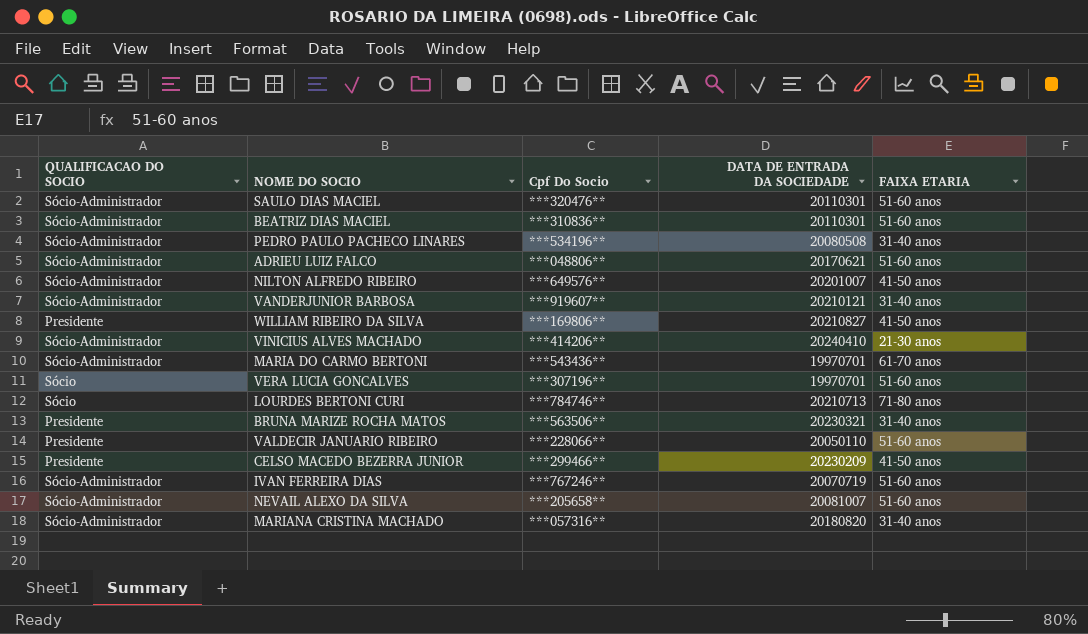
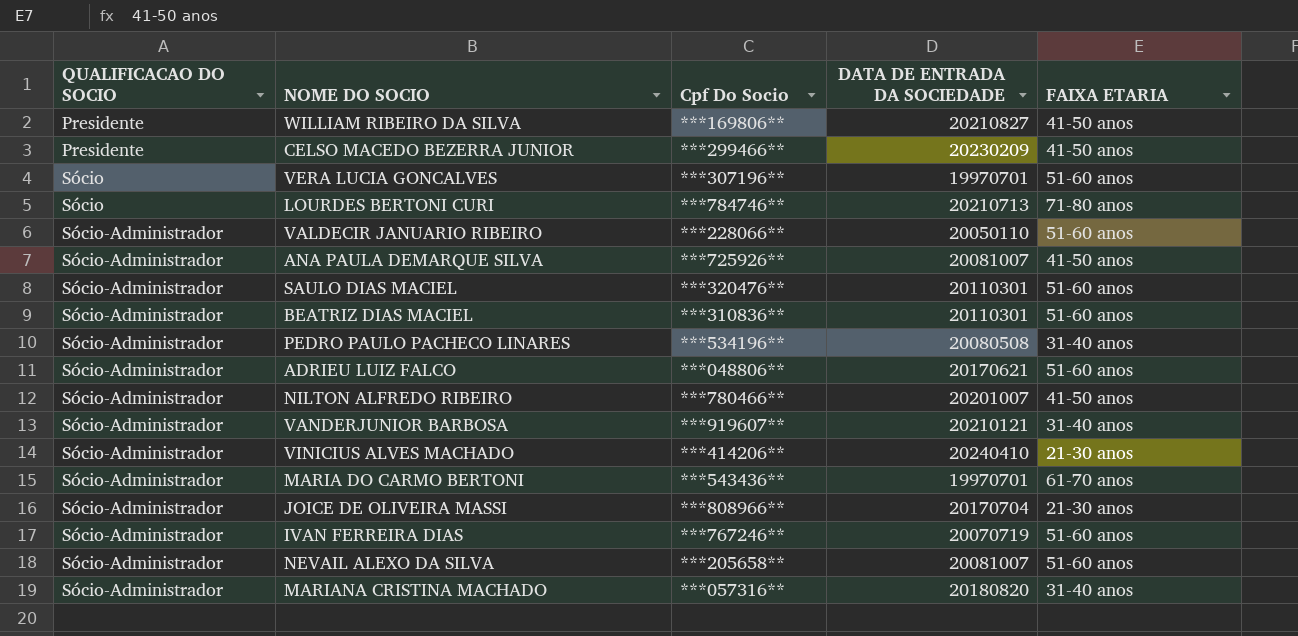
row order: none -> QUALIFICACAO DO SOCIO ascending
row BRUNA MARIZE ROCHA MATOS: Presidente | ***563506** | 20230321 | 31-40 anos -> none
VALDECIR JANUARIO RIBEIRO | QUALIFICACAO DO SOCIO: Presidente -> Sócio-Administrador
row ANA PAULA DEMARQUE SILVA: none -> Sócio-Administrador | ***725926** | 20081007 | 41-50 anos
NILTON ALFREDO RIBEIRO | Cpf Do Socio: ***649576** -> ***780466**
row JOICE DE OLIVEIRA MASSI: none -> Sócio-Administrador | ***808966** | 20170704 | 21-30 anos

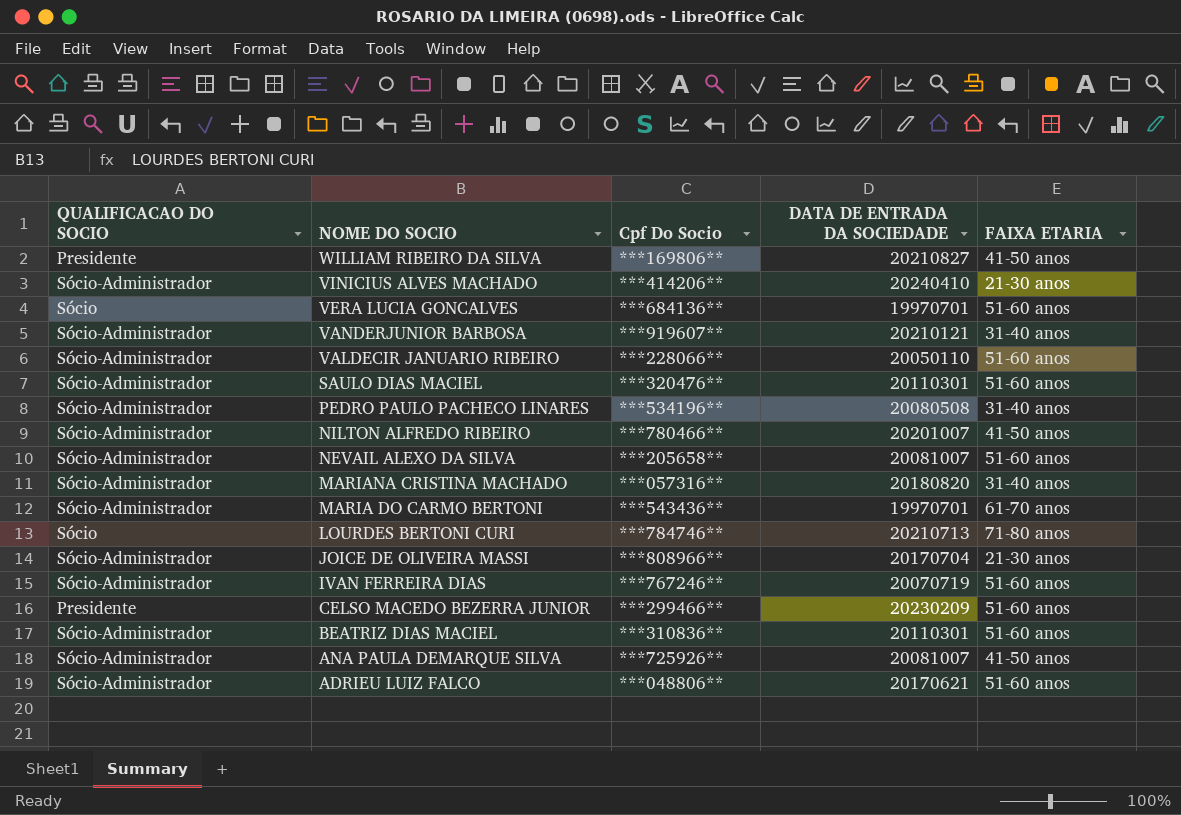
row order: QUALIFICACAO DO SOCIO ascending -> NOME DO SOCIO descending
VERA LUCIA GONCALVES | Cpf Do Socio: ***307196** -> ***684136**
CELSO MACEDO BEZERRA JUNIOR | FAIXA ETARIA: 41-50 anos -> 51-60 anos

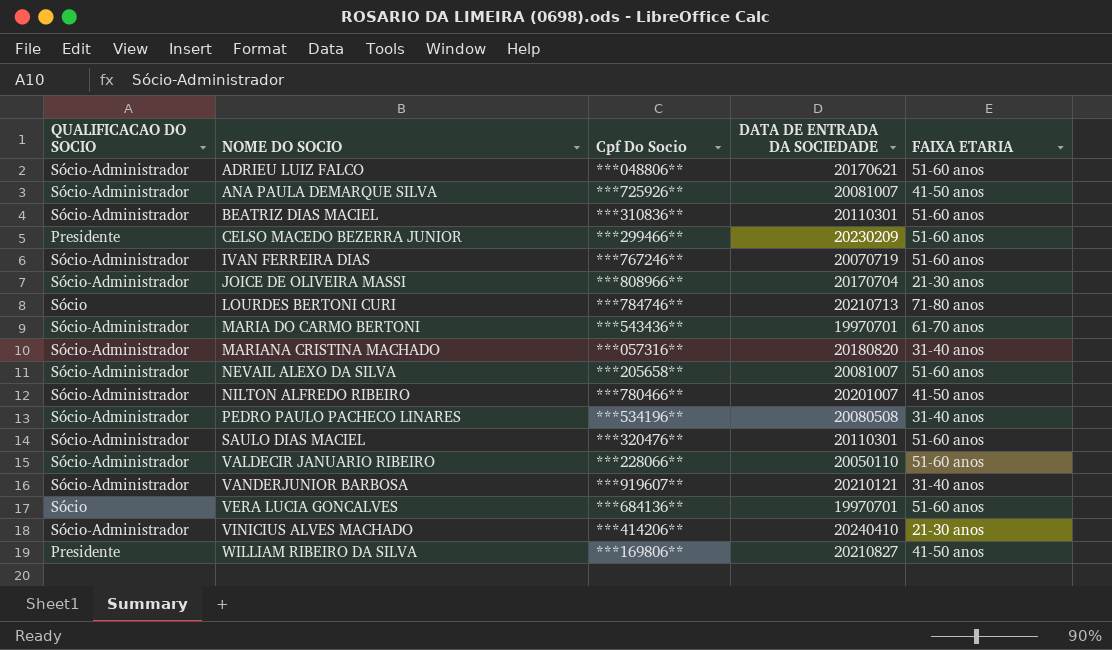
row order: NOME DO SOCIO descending -> NOME DO SOCIO ascending

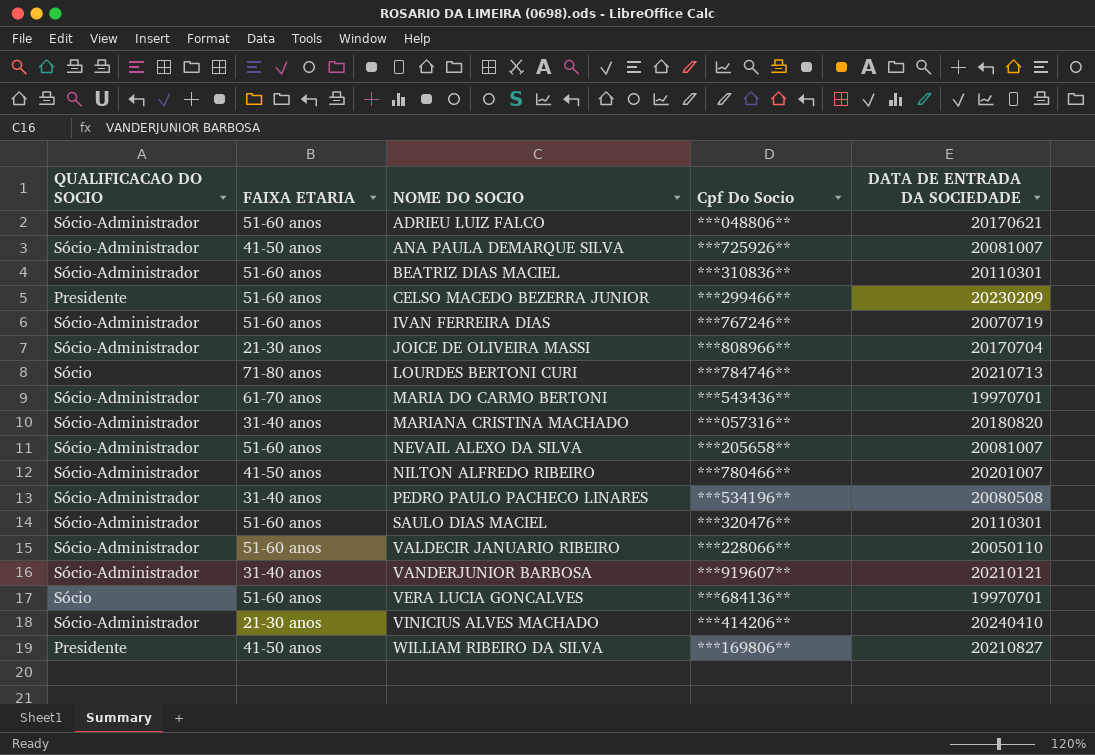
column FAIXA ETARIA | position: 5 -> 2

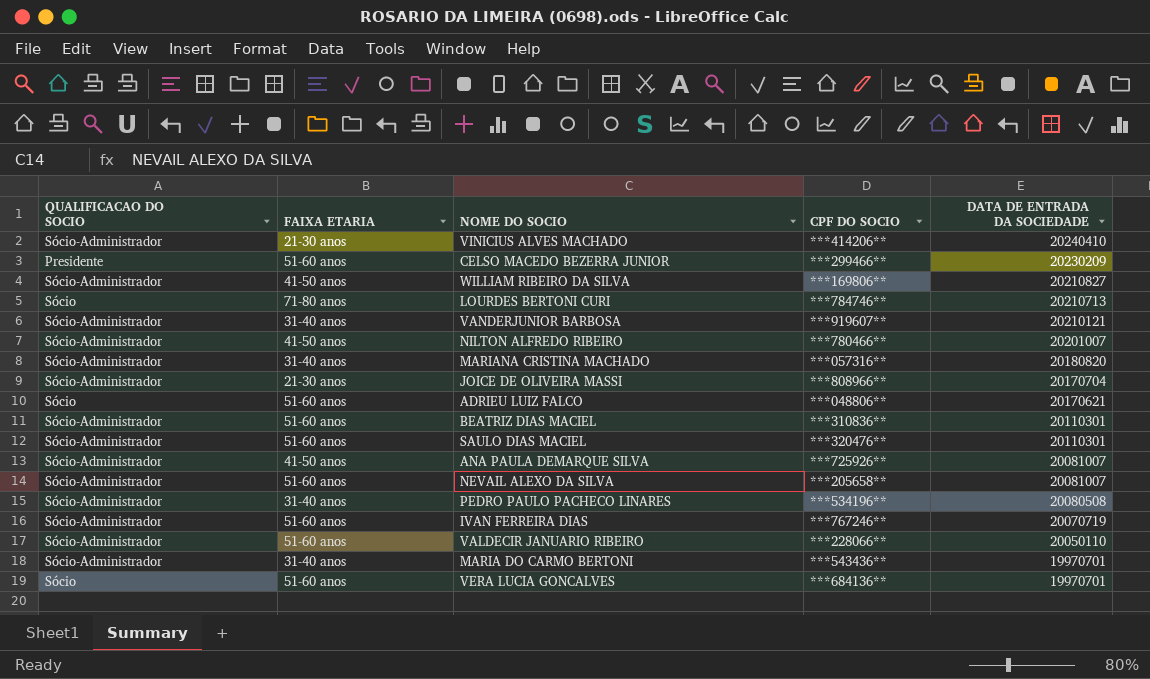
row order: NOME DO SOCIO ascending -> DATA DE ENTRADA DA SOCIEDADE descending
column name: Cpf Do Socio -> CPF DO SOCIO
WILLIAM RIBEIRO DA SILVA | QUALIFICACAO DO SOCIO: Presidente -> Sócio-Administrador
ADRIEU LUIZ FALCO | QUALIFICACAO DO SOCIO: Sócio-Administrador -> Sócio
MARIA DO CARMO BERTONI | FAIXA ETARIA: 61-70 anos -> 31-40 anos

